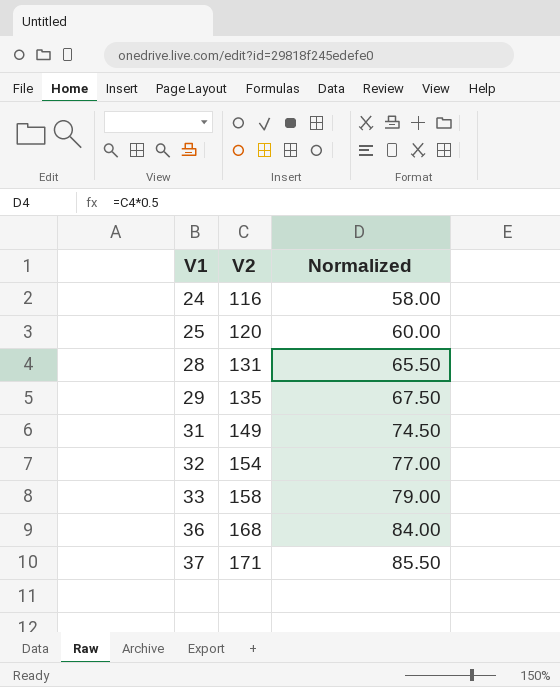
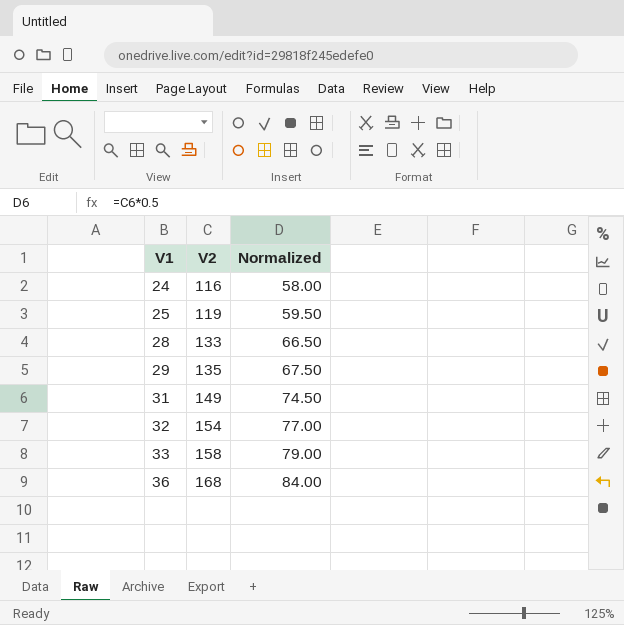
row 37: 171 | 85.50 -> none
25 | V2: 120 -> 119
25 | Normalized: 60.00 -> 59.50
28 | V2: 131 -> 133
28 | Normalized: 65.50 -> 66.50

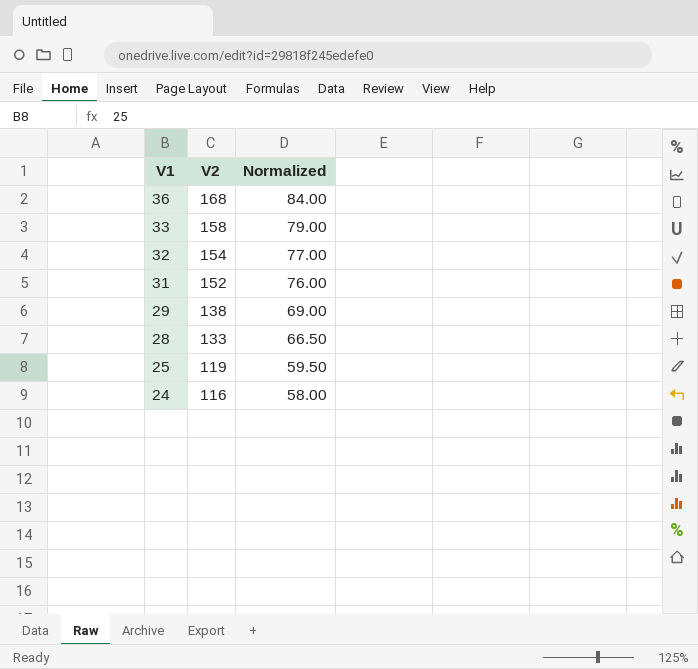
row order: V1 ascending -> V1 descending
31 | V2: 149 -> 152
31 | Normalized: 74.50 -> 76.00
29 | V2: 135 -> 138
29 | Normalized: 67.50 -> 69.00

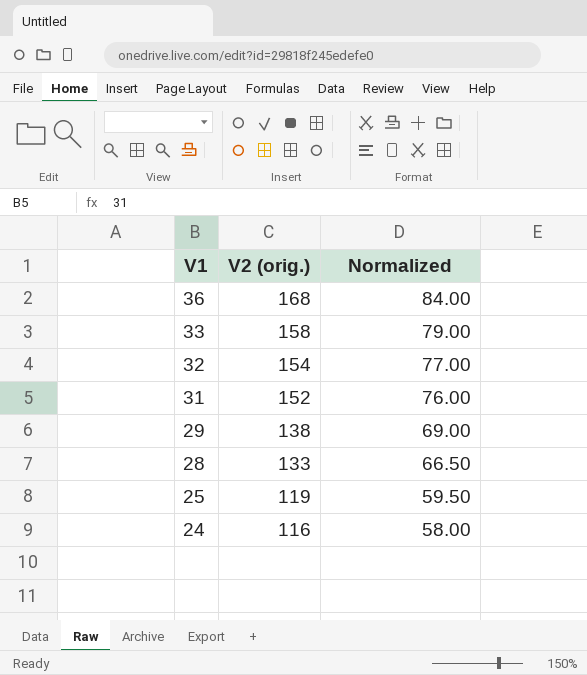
column name: V2 -> V2 (orig.)

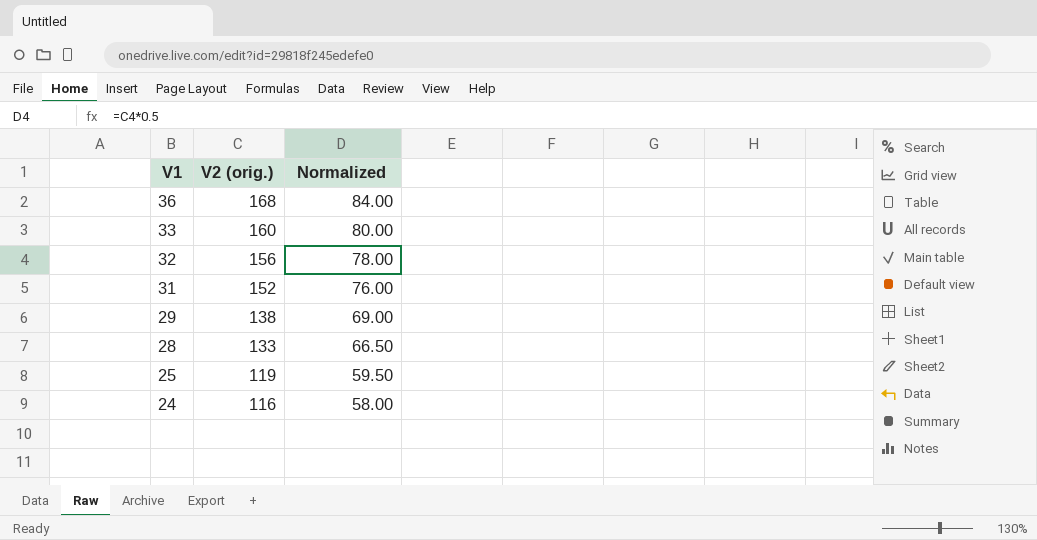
33 | V2 (orig.): 158 -> 160
33 | Normalized: 79.00 -> 80.00
32 | V2 (orig.): 154 -> 156
32 | Normalized: 77.00 -> 78.00

